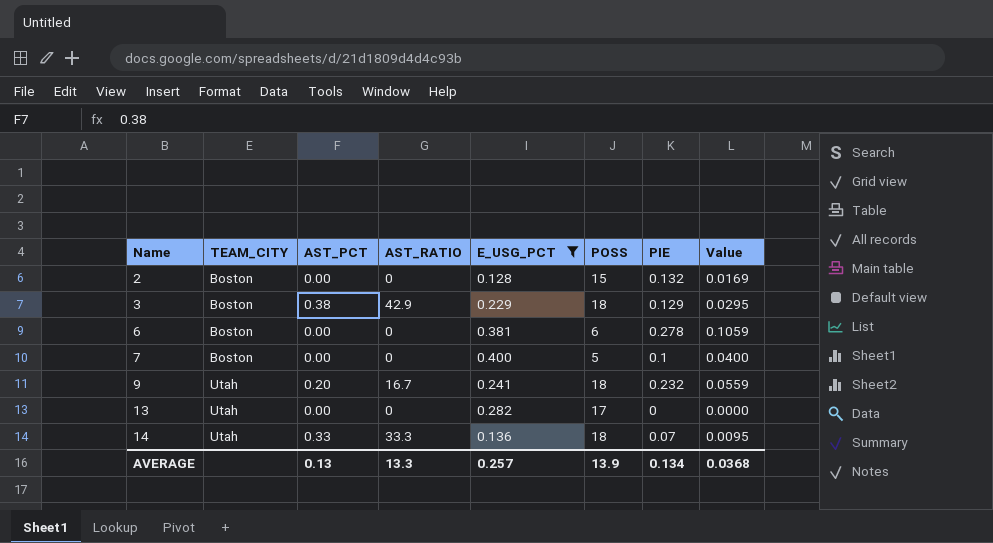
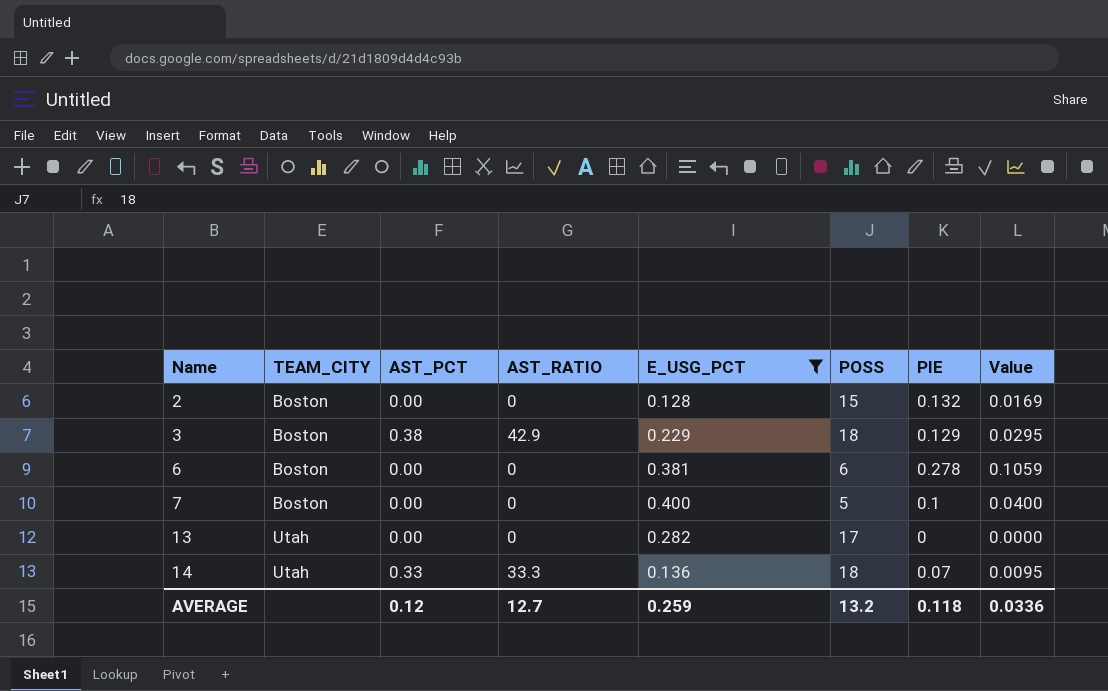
row 9: Utah | 0.20 | 16.7 | 0.241 | 18 | 0.232 | 0.0559 -> none
AVERAGE | AST_PCT: 0.13 -> 0.12
AVERAGE | AST_RATIO: 13.3 -> 12.7
AVERAGE | E_USG_PCT: 0.257 -> 0.259
AVERAGE | POSS: 13.9 -> 13.2
AVERAGE | PIE: 0.134 -> 0.118
AVERAGE | Value: 0.0368 -> 0.0336

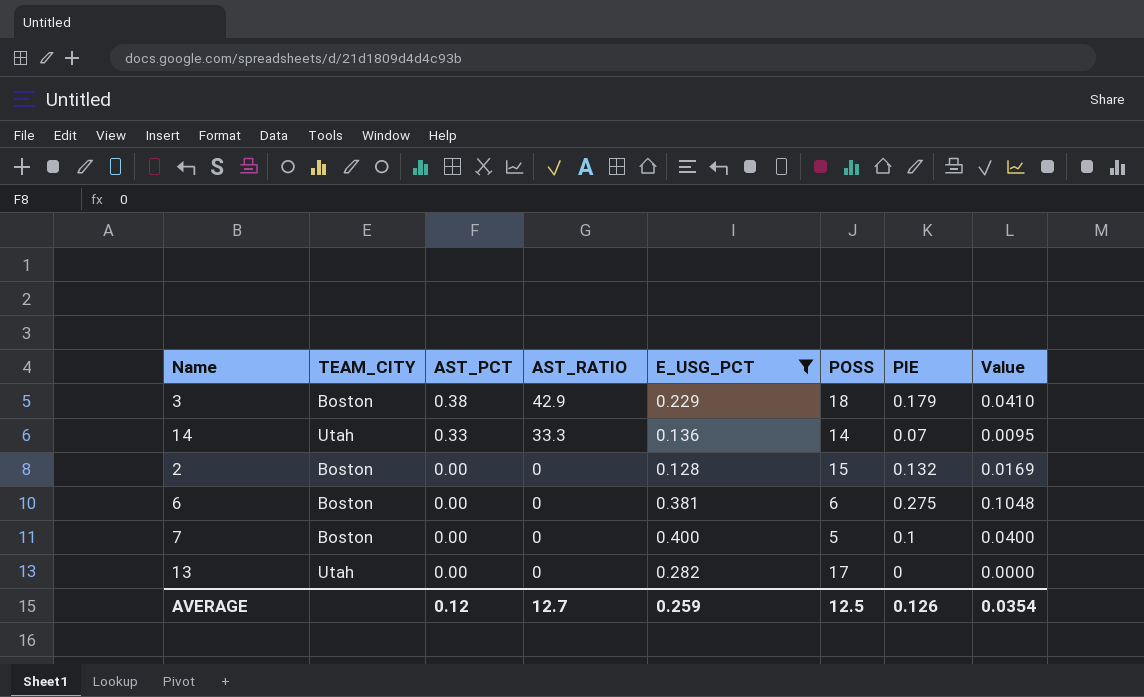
row order: Name ascending -> AST_PCT descending
3 | PIE: 0.129 -> 0.179
3 | Value: 0.0295 -> 0.0410
14 | POSS: 18 -> 14
6 | PIE: 0.278 -> 0.275
6 | Value: 0.1059 -> 0.1048
AVERAGE | POSS: 13.2 -> 12.5
AVERAGE | PIE: 0.118 -> 0.126
AVERAGE | Value: 0.0336 -> 0.0354

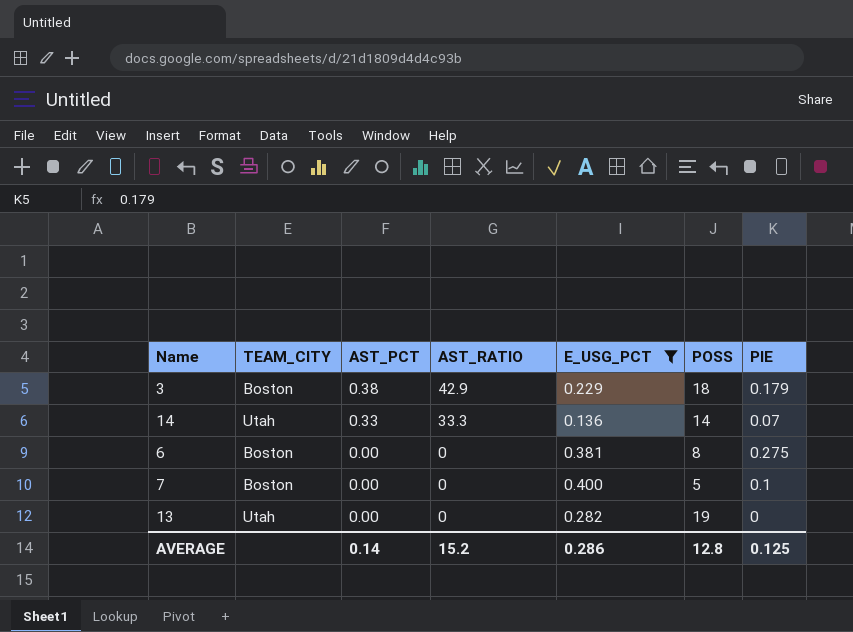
column Value | formula: [E_USG_PCT] * [PIE] -> none
row 2: Boston | 0.00 | 0 | 0.128 | 15 | 0.132 | 0.0169 -> none
6 | POSS: 6 -> 8
13 | POSS: 17 -> 19
AVERAGE | AST_PCT: 0.12 -> 0.14
AVERAGE | AST_RATIO: 12.7 -> 15.2
AVERAGE | E_USG_PCT: 0.259 -> 0.286
AVERAGE | POSS: 12.5 -> 12.8
AVERAGE | PIE: 0.126 -> 0.125

